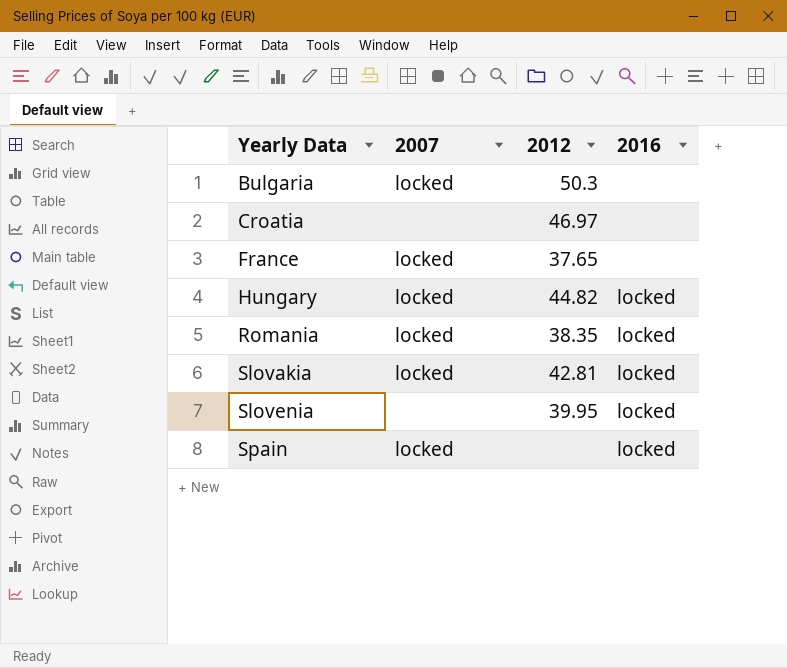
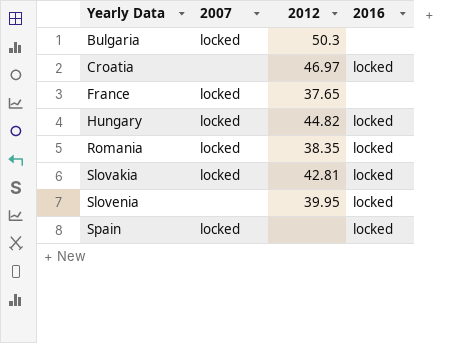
Croatia | 2016: none -> locked

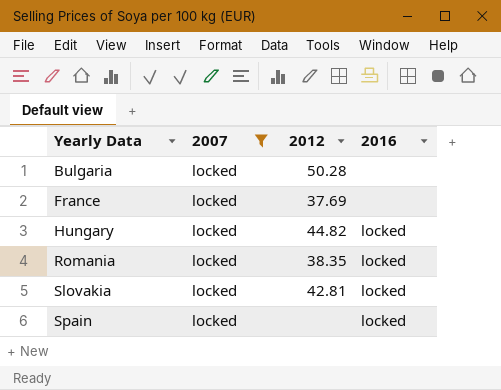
filter: none -> 2007 = locked
Bulgaria | 2012: 50.3 -> 50.28
France | 2012: 37.65 -> 37.69

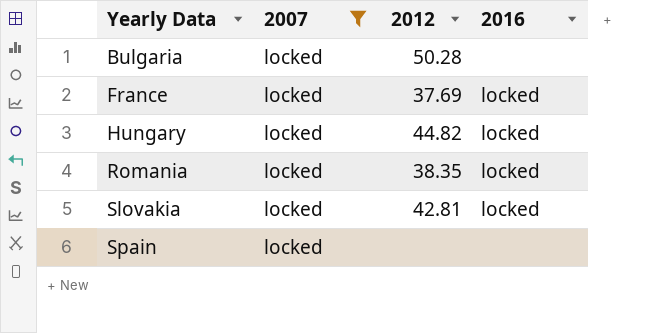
France | 2016: none -> locked
Spain | 2016: locked -> none

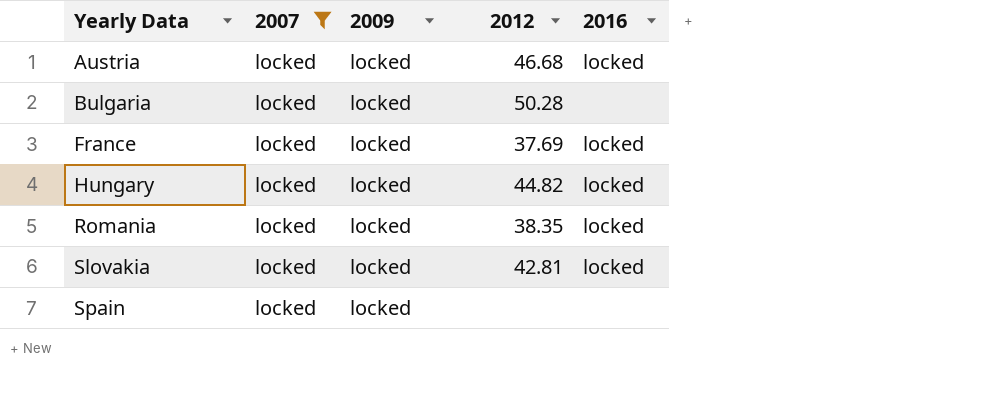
column 2009 | position: none -> 3
row Austria: none -> locked | locked | 46.68 | locked

